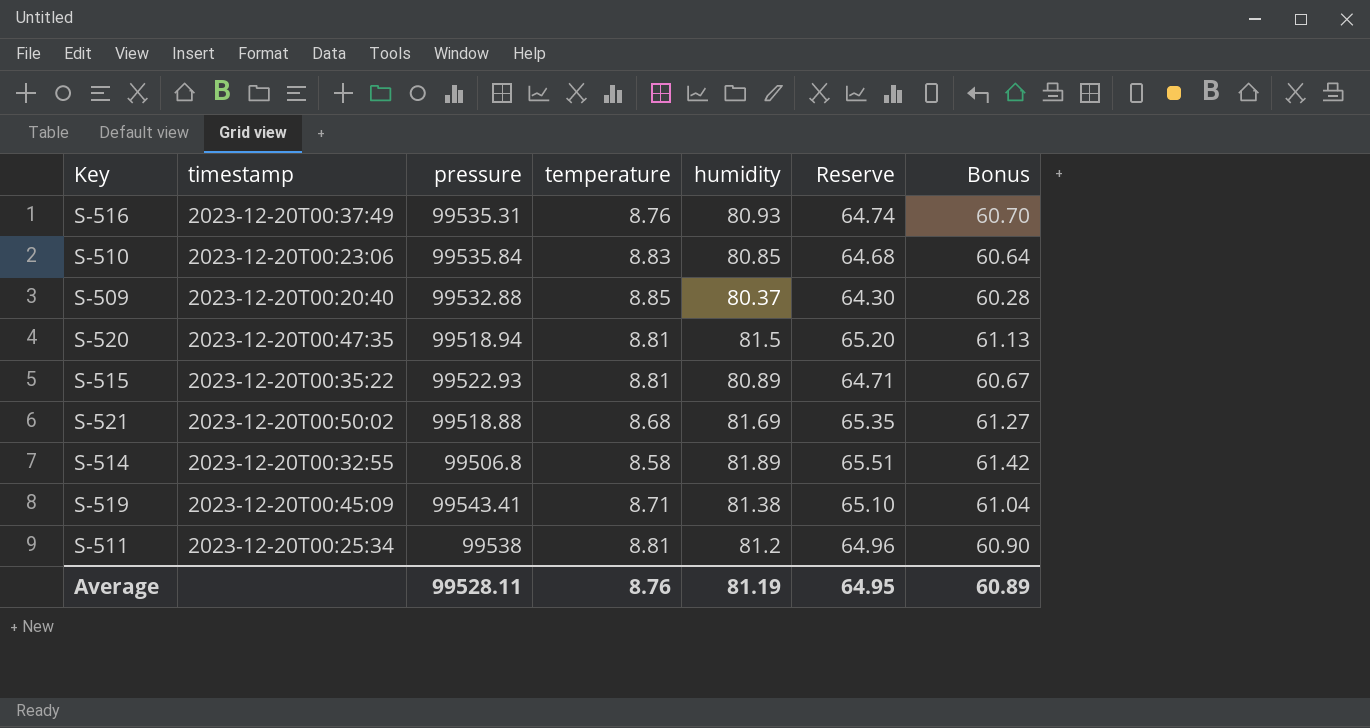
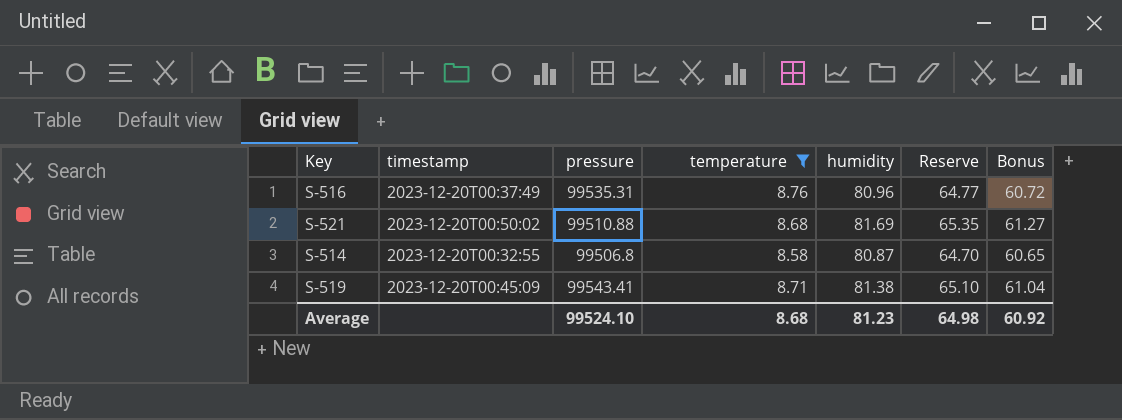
filter: none -> temperature <= 8.76
S-516 | humidity: 80.93 -> 80.96
S-516 | Reserve: 64.74 -> 64.77
S-516 | Bonus: 60.70 -> 60.72
S-521 | pressure: 99518.88 -> 99510.88
S-514 | humidity: 81.89 -> 80.87
S-514 | Reserve: 65.51 -> 64.70
S-514 | Bonus: 61.42 -> 60.65
Average | pressure: 99528.11 -> 99524.10
Average | temperature: 8.76 -> 8.68
Average | humidity: 81.19 -> 81.23
Average | Reserve: 64.95 -> 64.98
Average | Bonus: 60.89 -> 60.92

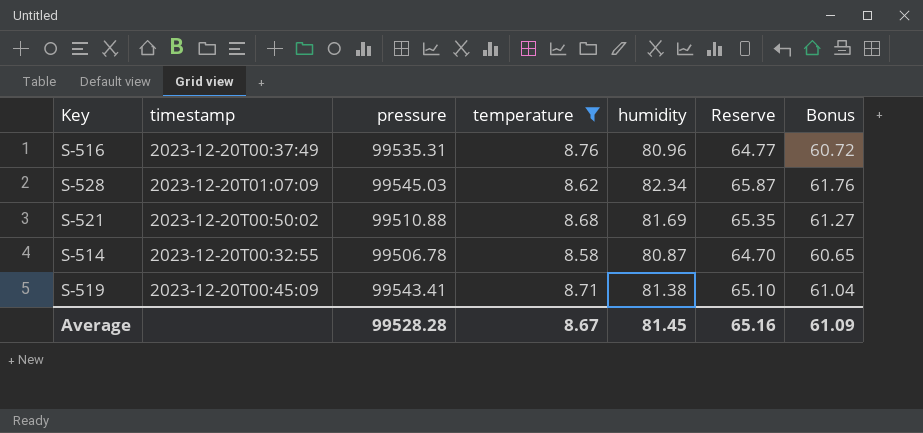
row S-528: none -> 2023-12-20T01:07:09 | 99545.03 | 8.62 | 82.34 | 65.87 | 61.76
S-514 | pressure: 99506.8 -> 99506.78
Average | pressure: 99524.10 -> 99528.28
Average | temperature: 8.68 -> 8.67
Average | humidity: 81.23 -> 81.45
Average | Reserve: 64.98 -> 65.16
Average | Bonus: 60.92 -> 61.09

